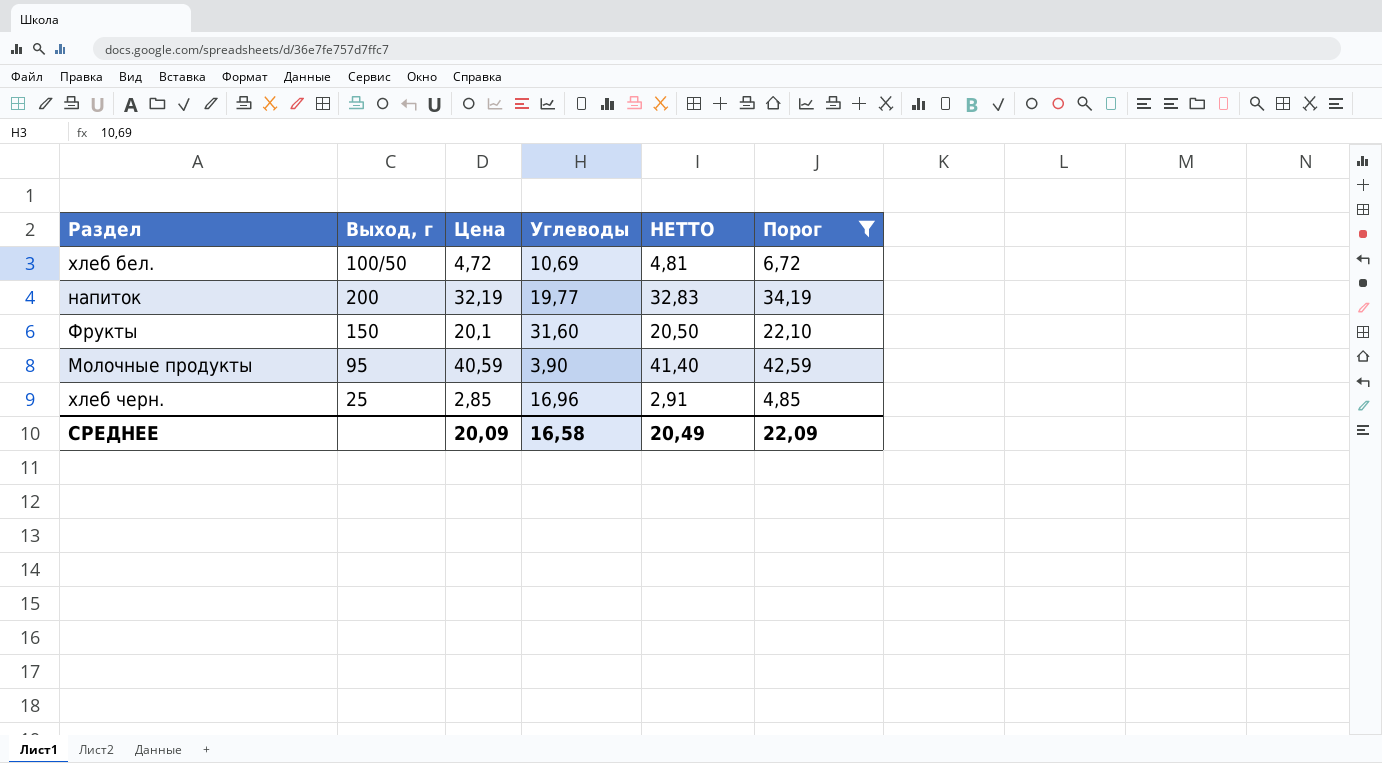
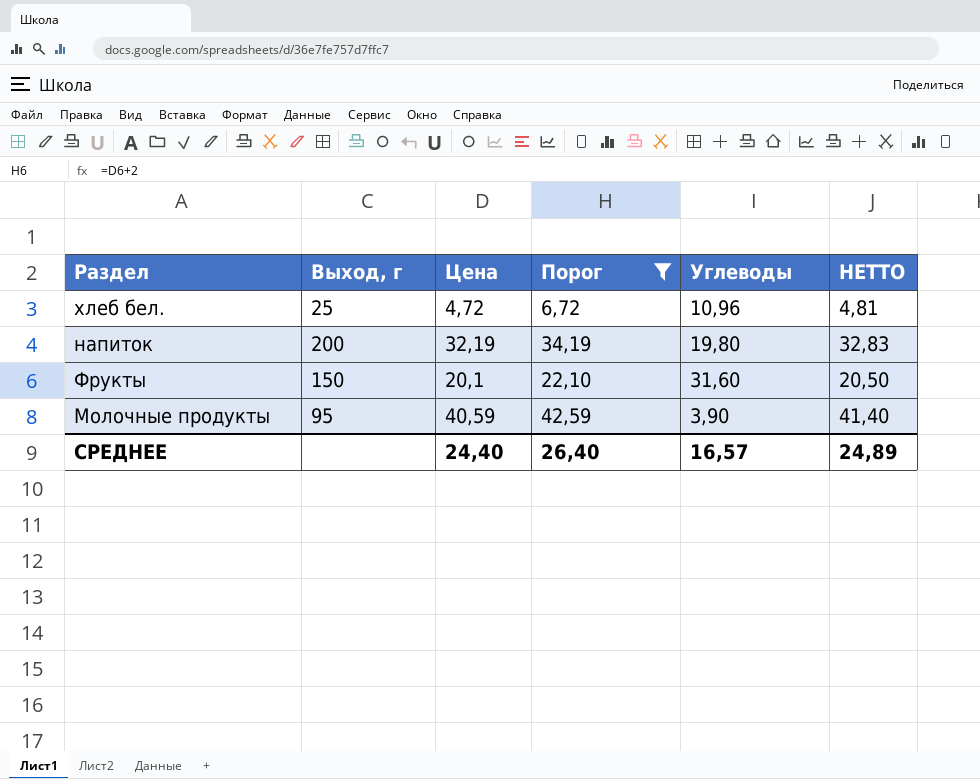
column Порог | position: 6 -> 4
row хлеб черн.: 25 | 2,85 | 16,96 | 2,91 | 4,85 -> none
хлеб бел. | Выход, г: 100/50 -> 25
хлеб бел. | Углеводы: 10,69 -> 10,96
напиток | Углеводы: 19,77 -> 19,80
СРЕДНЕЕ | Цена: 20,09 -> 24,40
СРЕДНЕЕ | Порог: 22,09 -> 26,40
СРЕДНЕЕ | Углеводы: 16,58 -> 16,57
СРЕДНЕЕ | НЕТТО: 20,49 -> 24,89

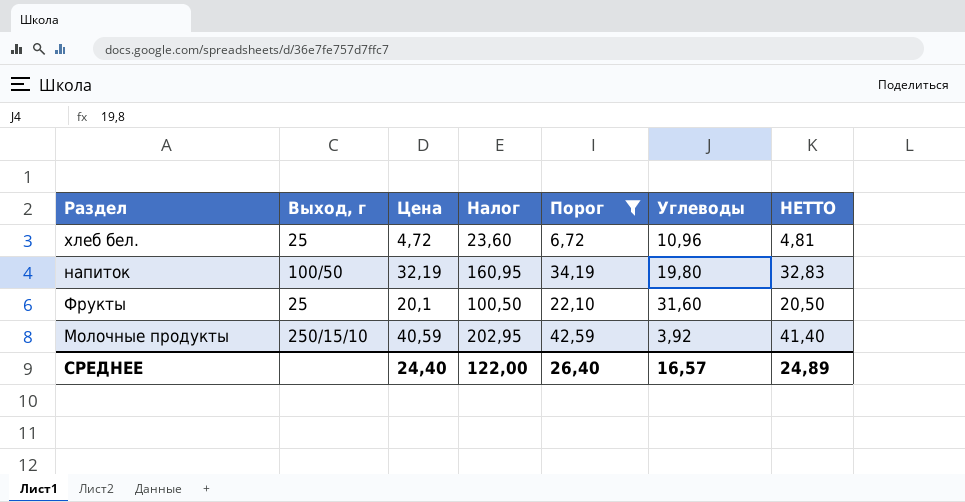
column Налог | formula: none -> [Цена] * 5
напиток | Выход, г: 200 -> 100/50
Фрукты | Выход, г: 150 -> 25
Молочные продукты | Выход, г: 95 -> 250/15/10
Молочные продукты | Углеводы: 3,90 -> 3,92

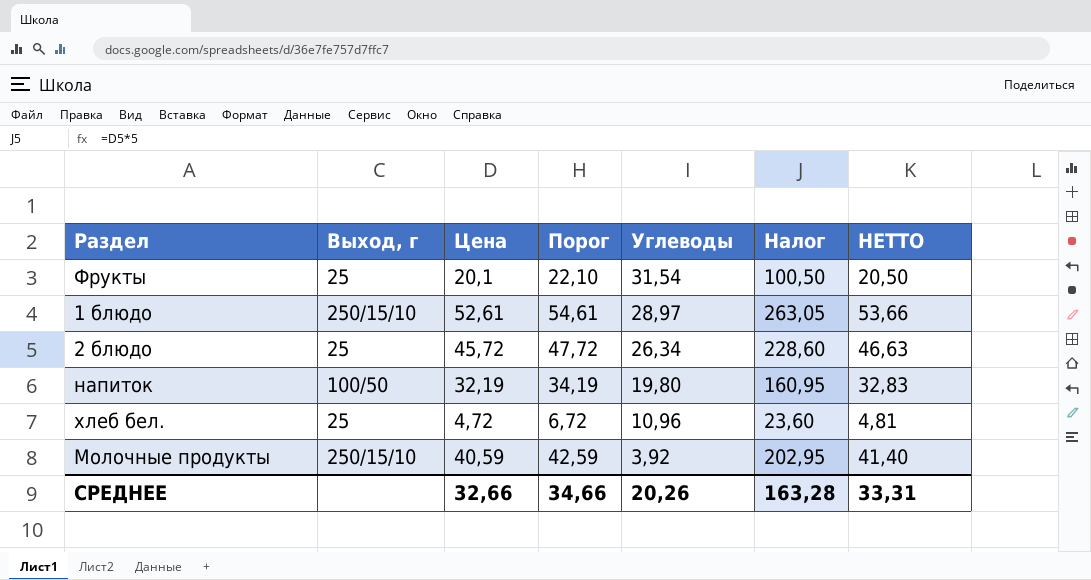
filter: Порог <= 42,59 -> none
row order: none -> Углеводы descending
column Налог | position: 4 -> 6
Фрукты | Углеводы: 31,60 -> 31,54
СРЕДНЕЕ | Цена: 24,40 -> 32,66
СРЕДНЕЕ | Порог: 26,40 -> 34,66
СРЕДНЕЕ | Углеводы: 16,57 -> 20,26
СРЕДНЕЕ | Налог: 122,00 -> 163,28
СРЕДНЕЕ | НЕТТО: 24,89 -> 33,31

